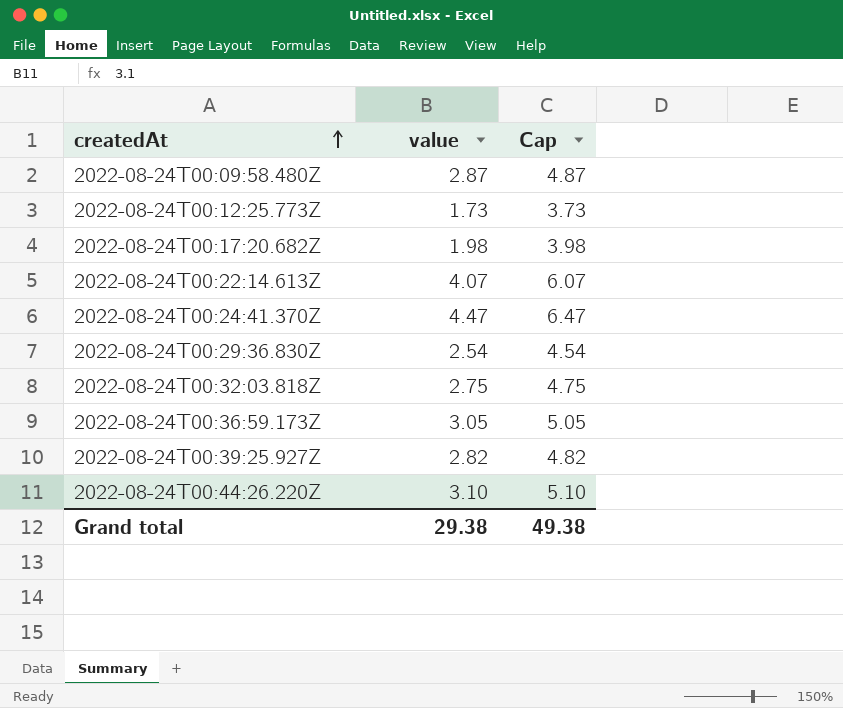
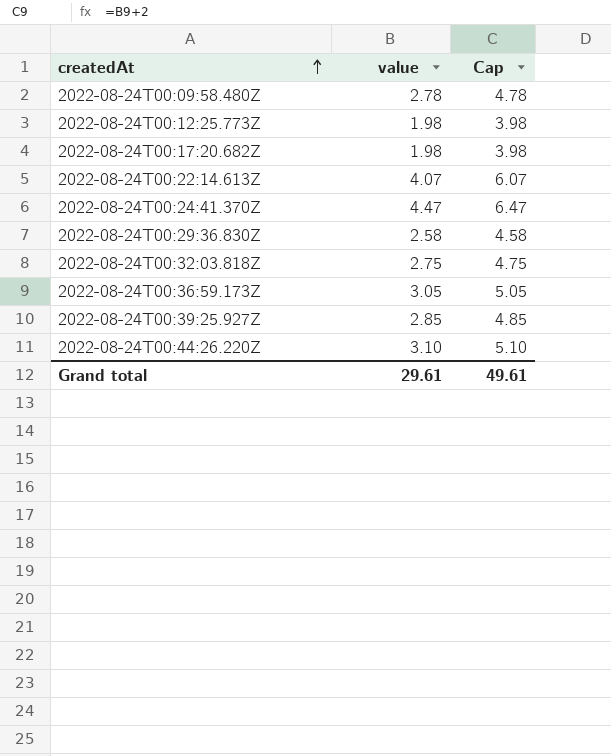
2022-08-24T00:09:58.480Z | value: 2.87 -> 2.78
2022-08-24T00:09:58.480Z | Cap: 4.87 -> 4.78
2022-08-24T00:12:25.773Z | value: 1.73 -> 1.98
2022-08-24T00:12:25.773Z | Cap: 3.73 -> 3.98
2022-08-24T00:29:36.830Z | value: 2.54 -> 2.58
2022-08-24T00:29:36.830Z | Cap: 4.54 -> 4.58
2022-08-24T00:39:25.927Z | value: 2.82 -> 2.85
2022-08-24T00:39:25.927Z | Cap: 4.82 -> 4.85
Grand total | value: 29.38 -> 29.61
Grand total | Cap: 49.38 -> 49.61

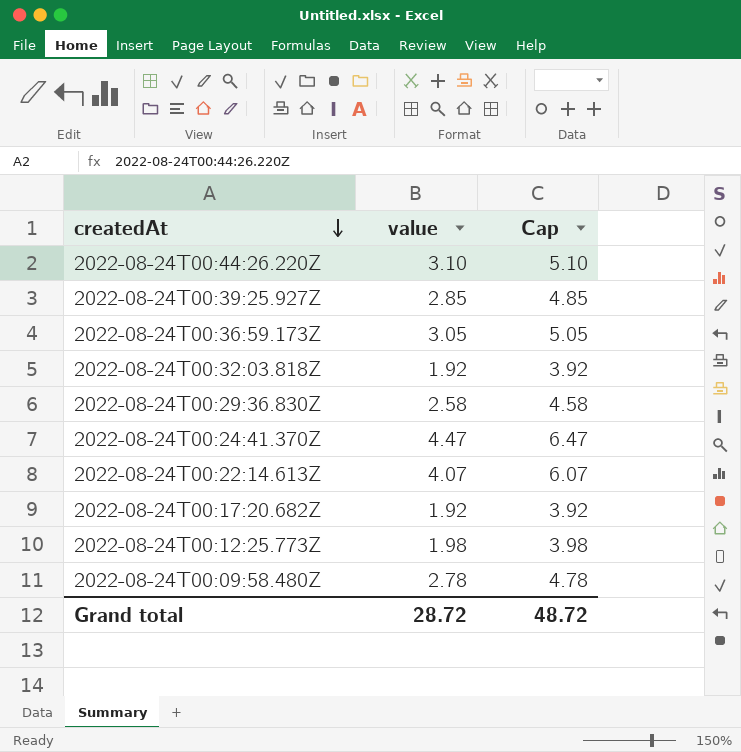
row order: createdAt ascending -> createdAt descending
2022-08-24T00:32:03.818Z | value: 2.75 -> 1.92
2022-08-24T00:32:03.818Z | Cap: 4.75 -> 3.92
2022-08-24T00:17:20.682Z | value: 1.98 -> 1.92
2022-08-24T00:17:20.682Z | Cap: 3.98 -> 3.92
Grand total | value: 29.61 -> 28.72
Grand total | Cap: 49.61 -> 48.72

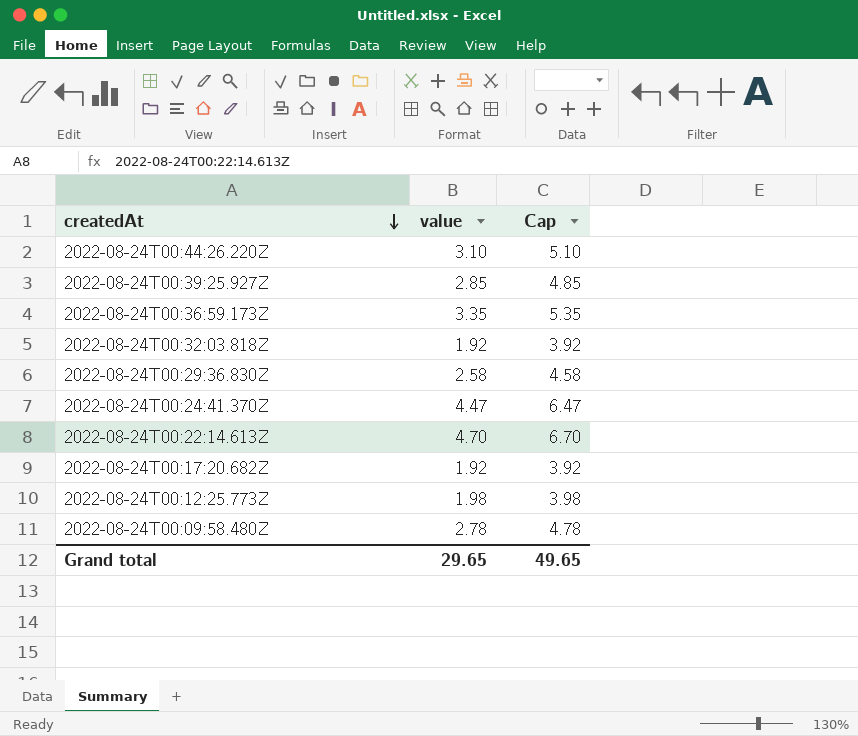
2022-08-24T00:36:59.173Z | value: 3.05 -> 3.35
2022-08-24T00:36:59.173Z | Cap: 5.05 -> 5.35
2022-08-24T00:22:14.613Z | value: 4.07 -> 4.70
2022-08-24T00:22:14.613Z | Cap: 6.07 -> 6.70
Grand total | value: 28.72 -> 29.65
Grand total | Cap: 48.72 -> 49.65

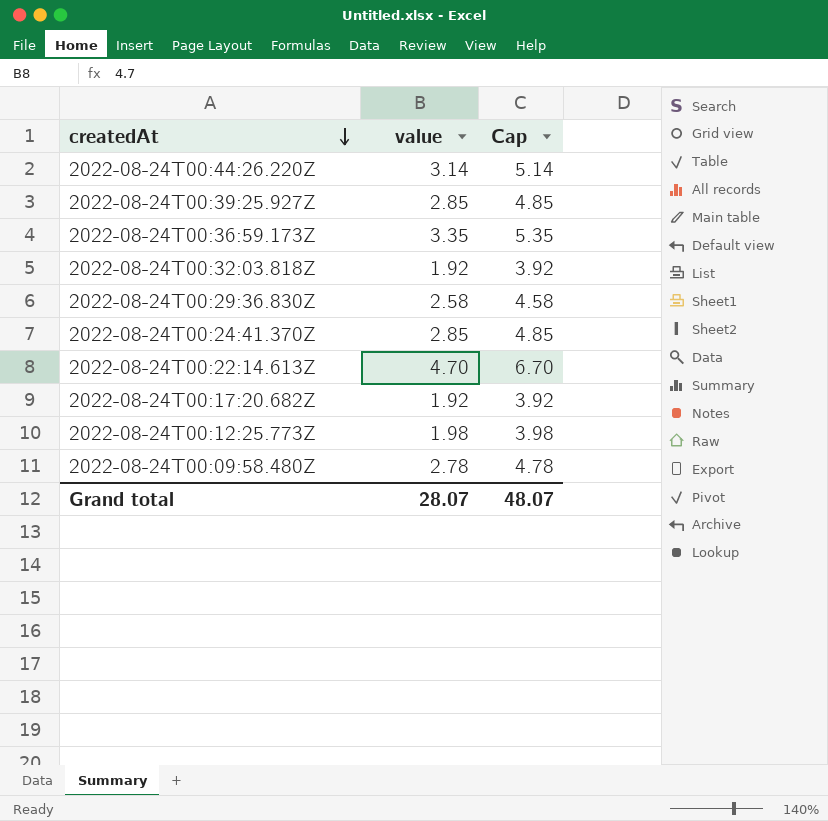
2022-08-24T00:44:26.220Z | value: 3.10 -> 3.14
2022-08-24T00:44:26.220Z | Cap: 5.10 -> 5.14
2022-08-24T00:24:41.370Z | value: 4.47 -> 2.85
2022-08-24T00:24:41.370Z | Cap: 6.47 -> 4.85
Grand total | value: 29.65 -> 28.07
Grand total | Cap: 49.65 -> 48.07

